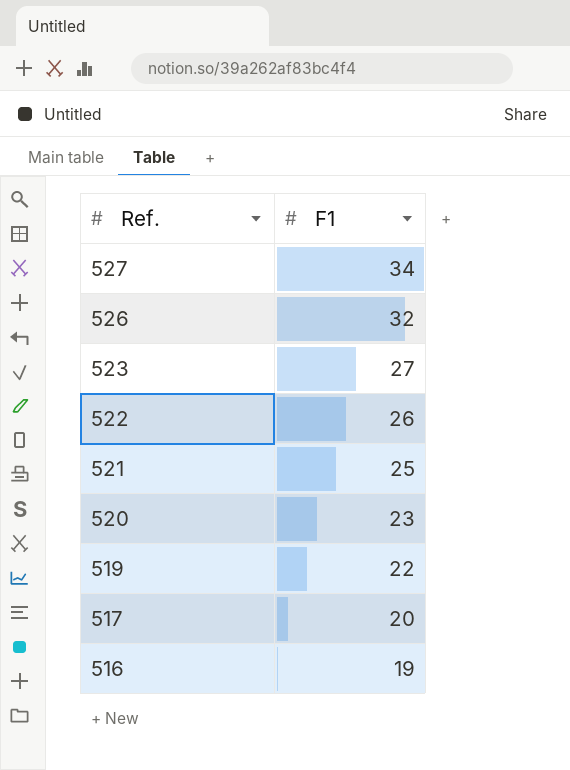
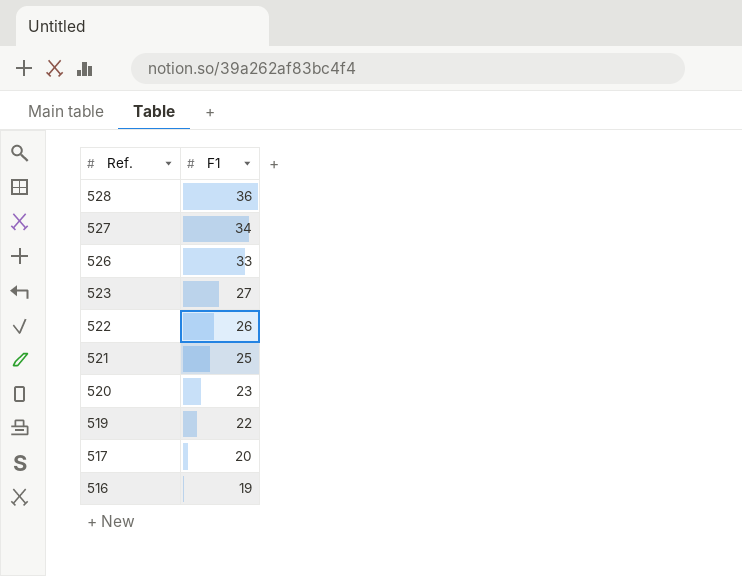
row 528: none -> 36
526 | F1: 32 -> 33

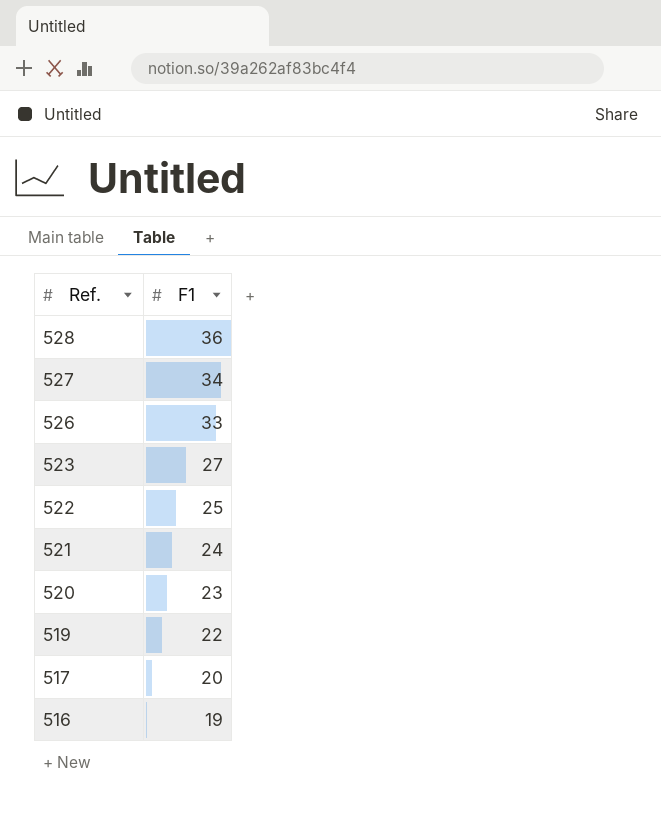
522 | F1: 26 -> 25
521 | F1: 25 -> 24

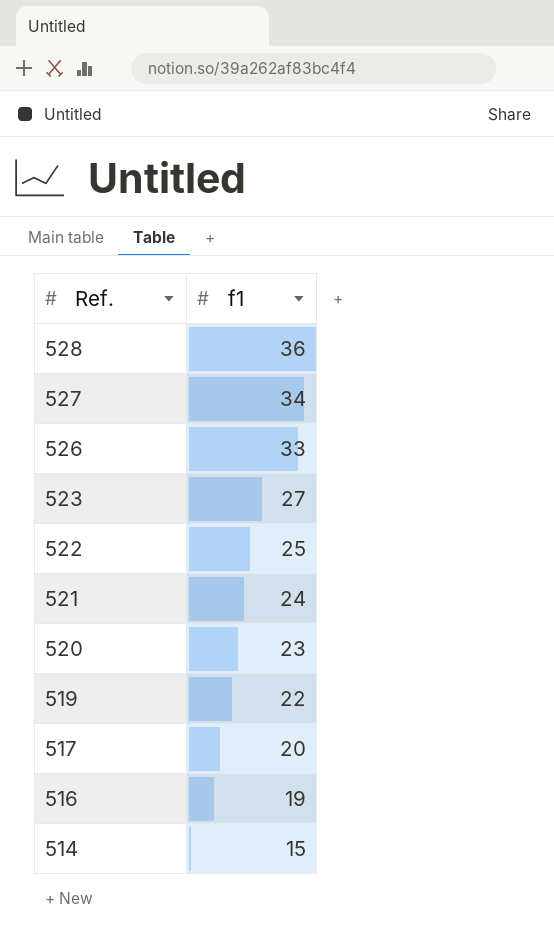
column name: F1 -> f1
row 514: none -> 15

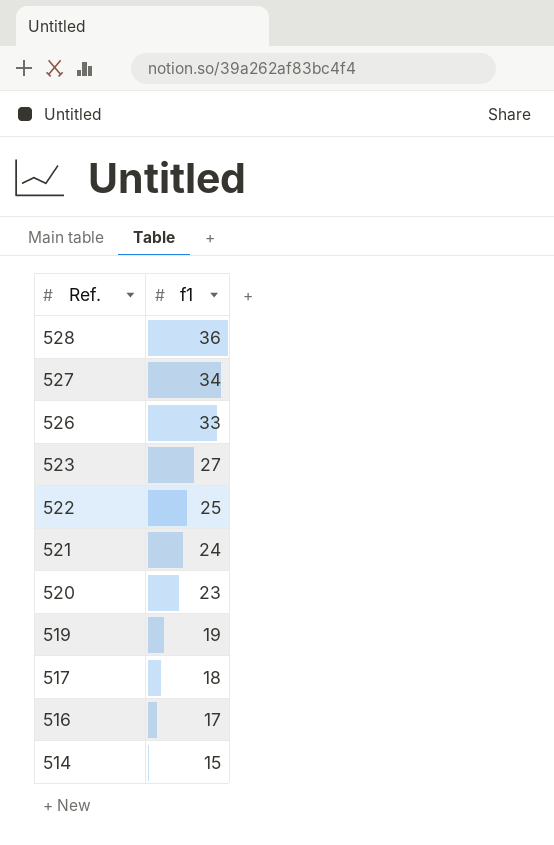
519 | f1: 22 -> 19
517 | f1: 20 -> 18
516 | f1: 19 -> 17

